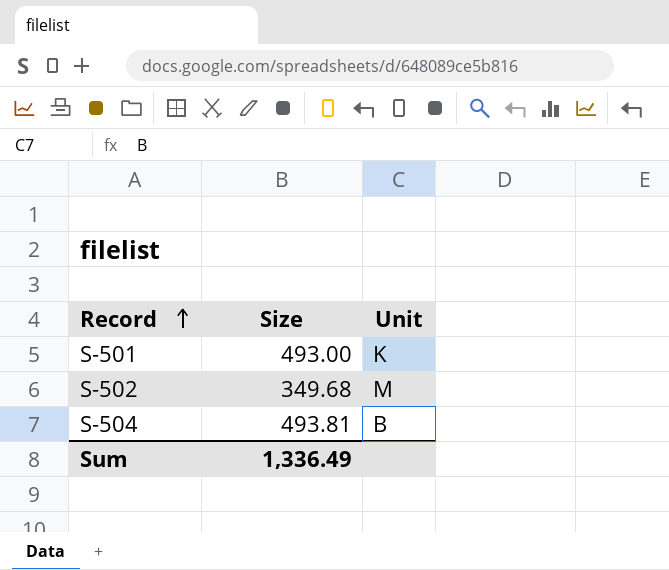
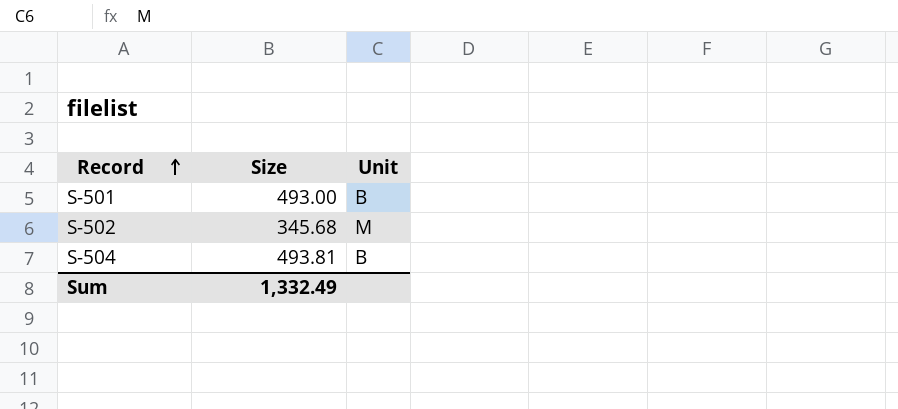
S-501 | Unit: K -> B
S-502 | Size: 349.68 -> 345.68
Sum | Size: 1,336.49 -> 1,332.49

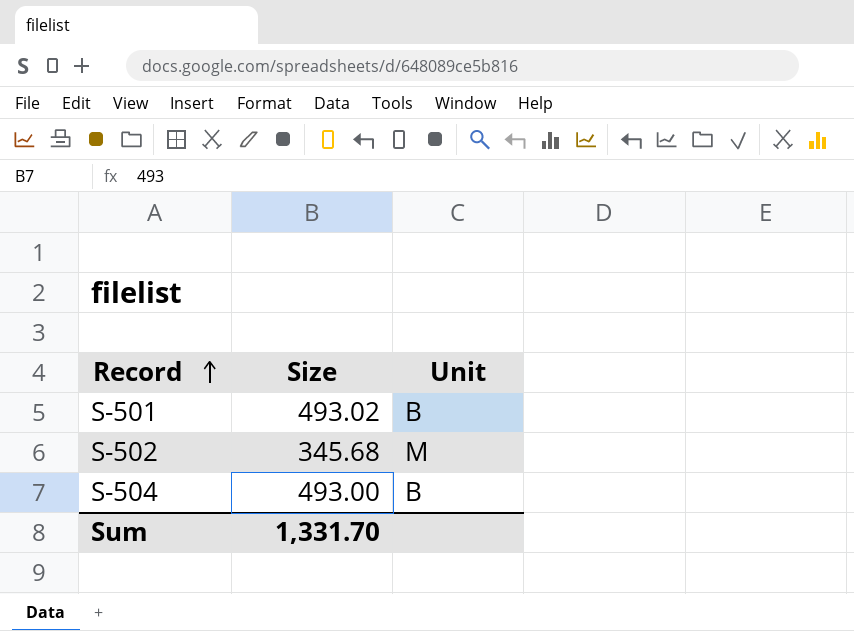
S-501 | Size: 493.00 -> 493.02
S-504 | Size: 493.81 -> 493.00
Sum | Size: 1,332.49 -> 1,331.70

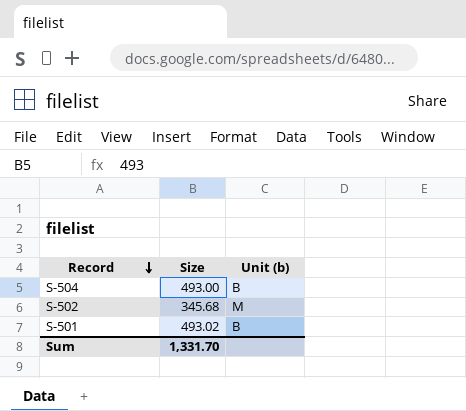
row order: Record ascending -> Record descending
column name: Unit -> Unit (b)

